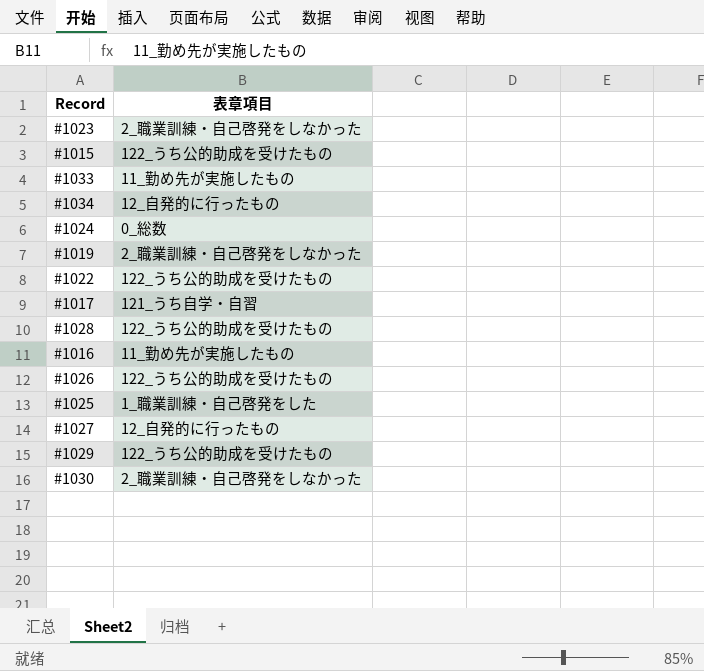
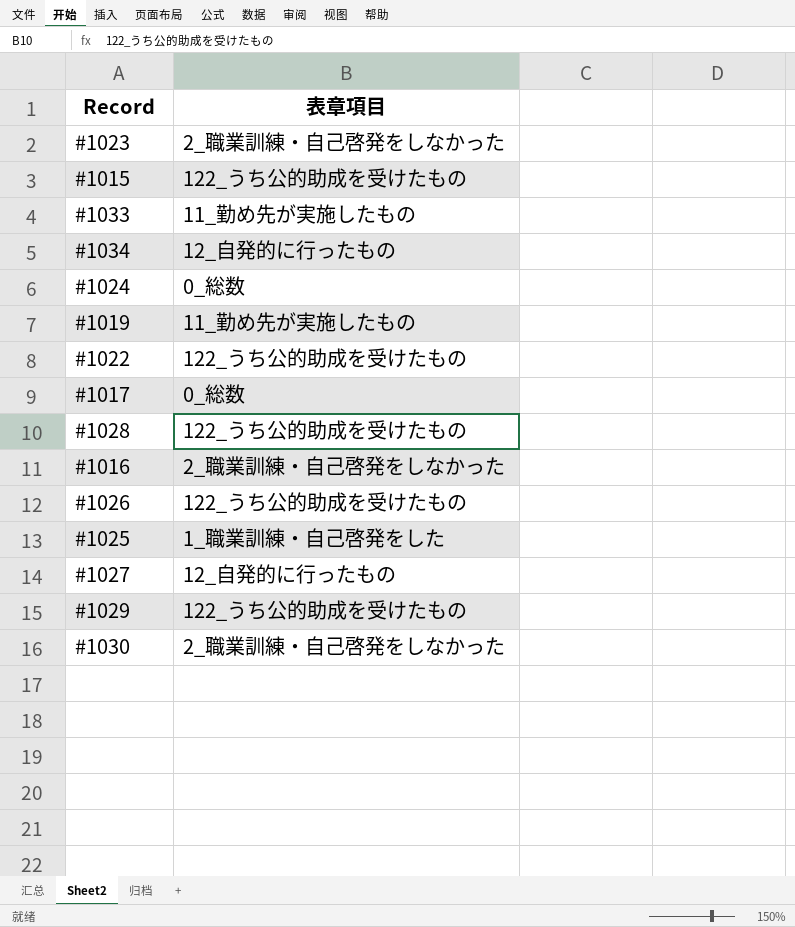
#1019 | 表章項目: 2_職業訓練・自己啓発をしなかった -> 11_勤め先が実施したもの
#1017 | 表章項目: 121_うち自学・自習 -> 0_総数
#1016 | 表章項目: 11_勤め先が実施したもの -> 2_職業訓練・自己啓発をしなかった

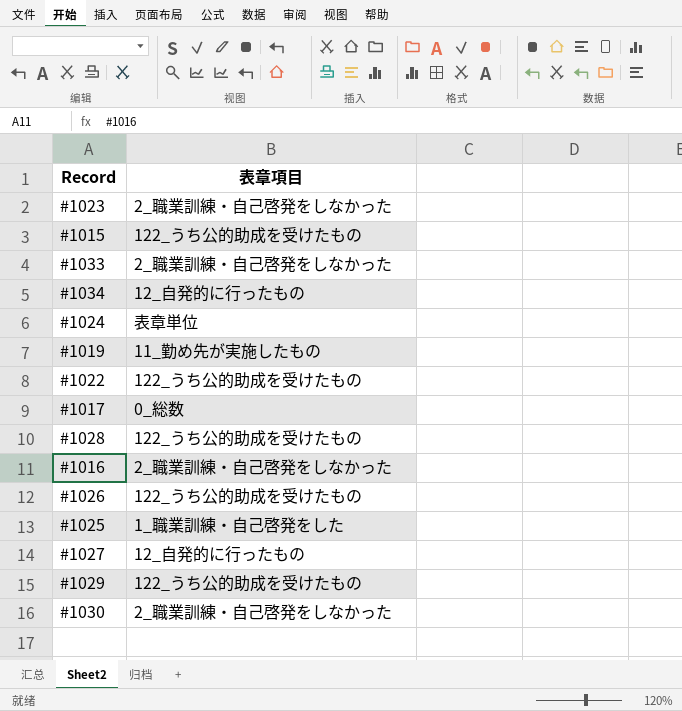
#1033 | 表章項目: 11_勤め先が実施したもの -> 2_職業訓練・自己啓発をしなかった
#1024 | 表章項目: 0_総数 -> 表章単位

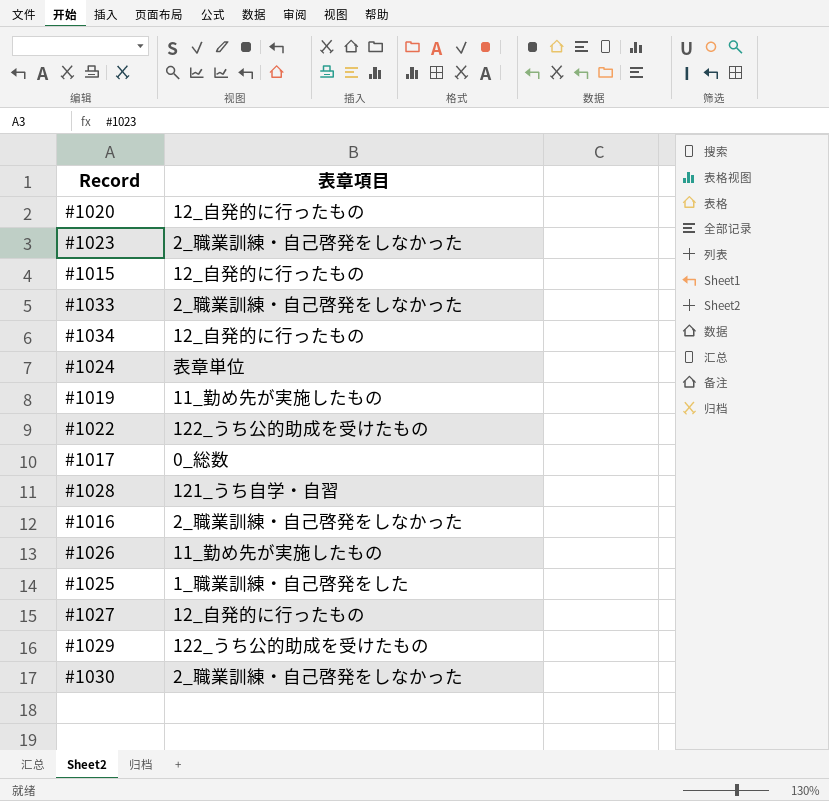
row #1020: none -> 12_自発的に行ったもの
#1015 | 表章項目: 122_うち公的助成を受けたもの -> 12_自発的に行ったもの
#1028 | 表章項目: 122_うち公的助成を受けたもの -> 121_うち自学・自習
#1026 | 表章項目: 122_うち公的助成を受けたもの -> 11_勤め先が実施したもの

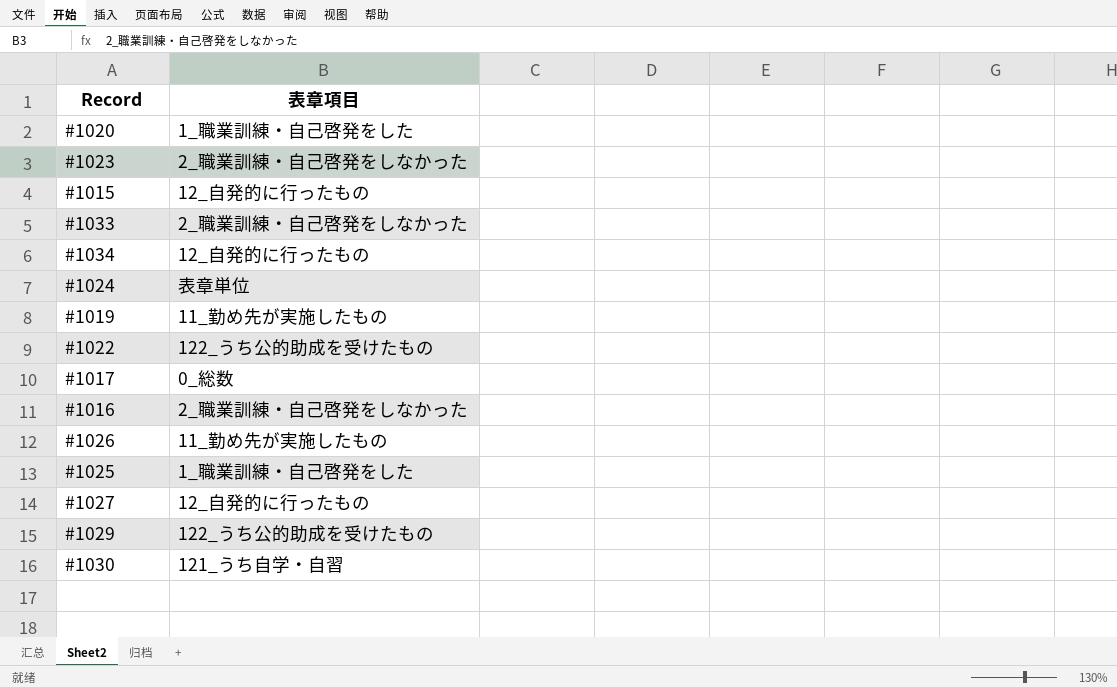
row #1028: 121_うち自学・自習 -> none
#1020 | 表章項目: 12_自発的に行ったもの -> 1_職業訓練・自己啓発をした
#1030 | 表章項目: 2_職業訓練・自己啓発をしなかった -> 121_うち自学・自習

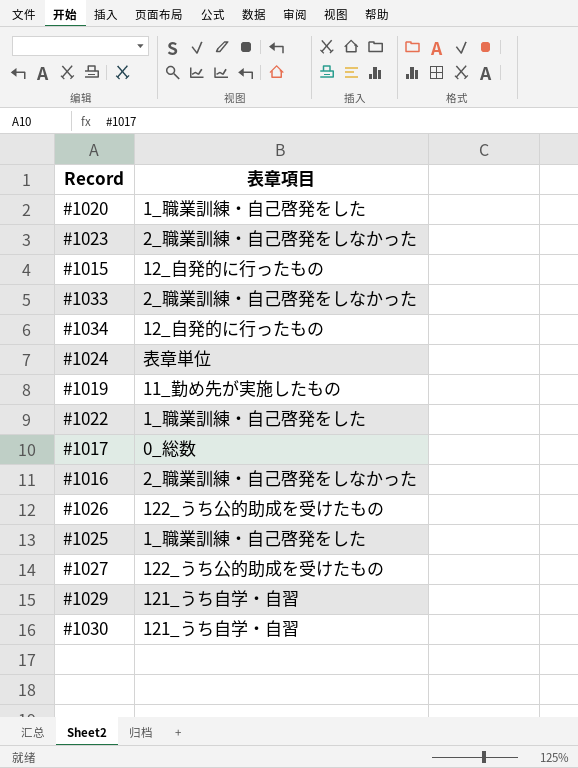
#1022 | 表章項目: 122_うち公的助成を受けたもの -> 1_職業訓練・自己啓発をした
#1026 | 表章項目: 11_勤め先が実施したもの -> 122_うち公的助成を受けたもの
#1027 | 表章項目: 12_自発的に行ったもの -> 122_うち公的助成を受けたもの
#1029 | 表章項目: 122_うち公的助成を受けたもの -> 121_うち自学・自習

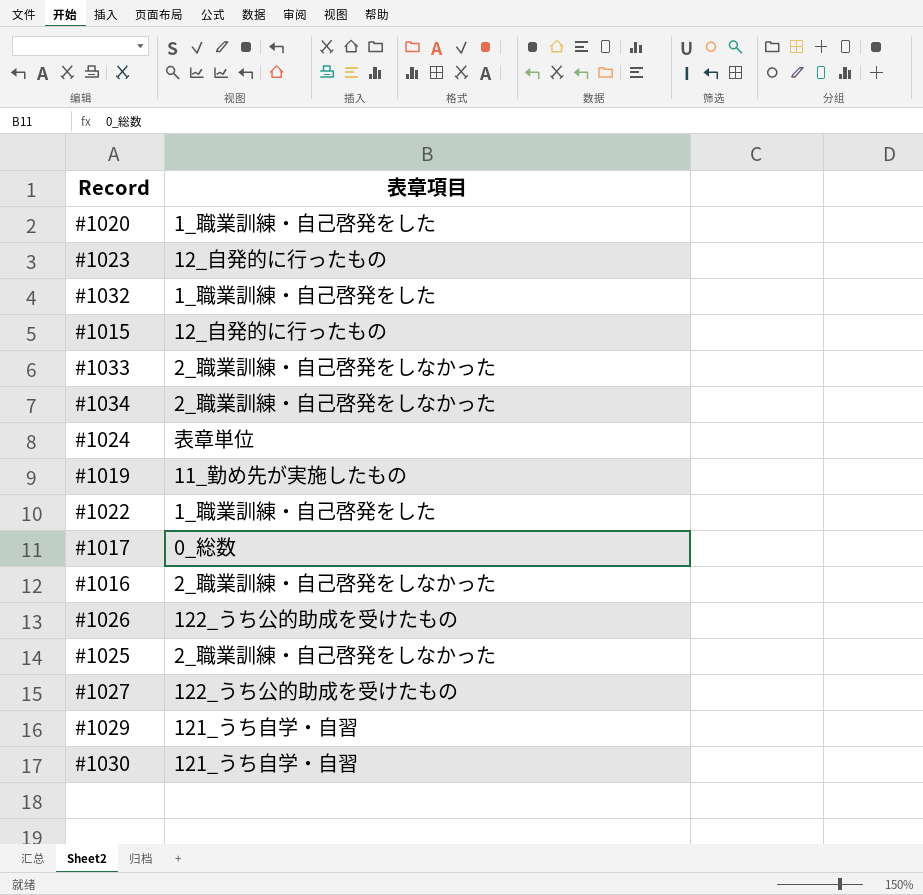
#1023 | 表章項目: 2_職業訓練・自己啓発をしなかった -> 12_自発的に行ったもの
row #1032: none -> 1_職業訓練・自己啓発をした
#1034 | 表章項目: 12_自発的に行ったもの -> 2_職業訓練・自己啓発をしなかった
#1025 | 表章項目: 1_職業訓練・自己啓発をした -> 2_職業訓練・自己啓発をしなかった

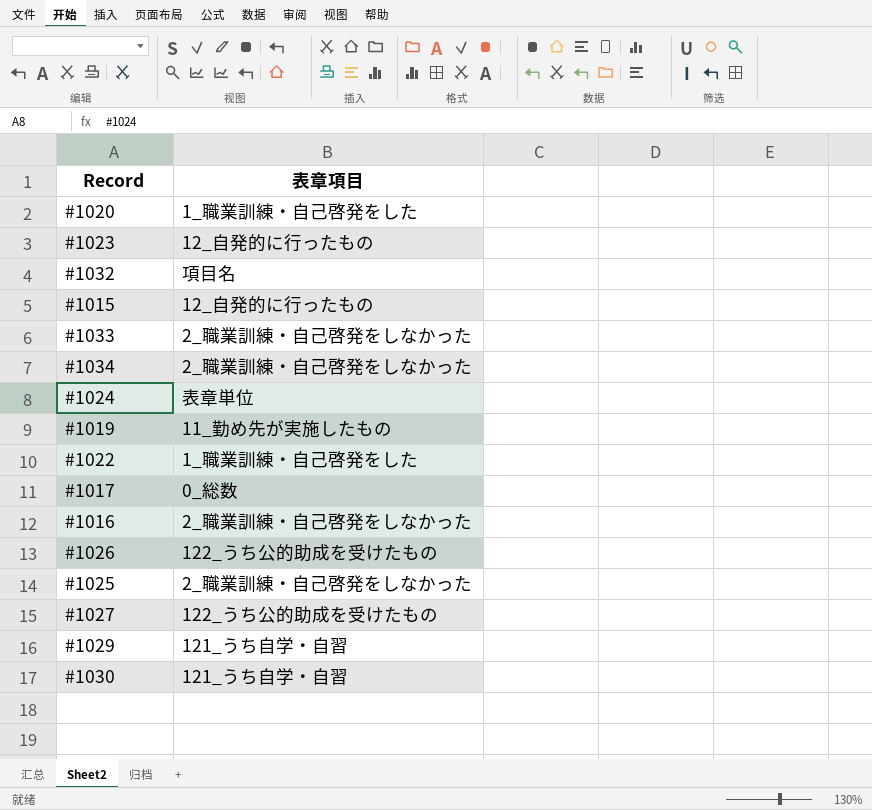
#1032 | 表章項目: 1_職業訓練・自己啓発をした -> 項目名

